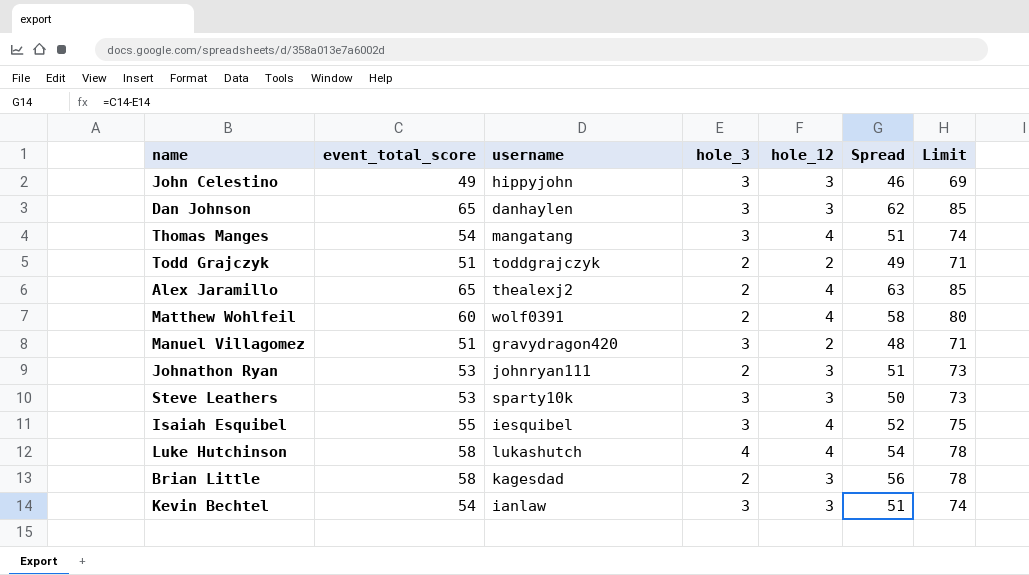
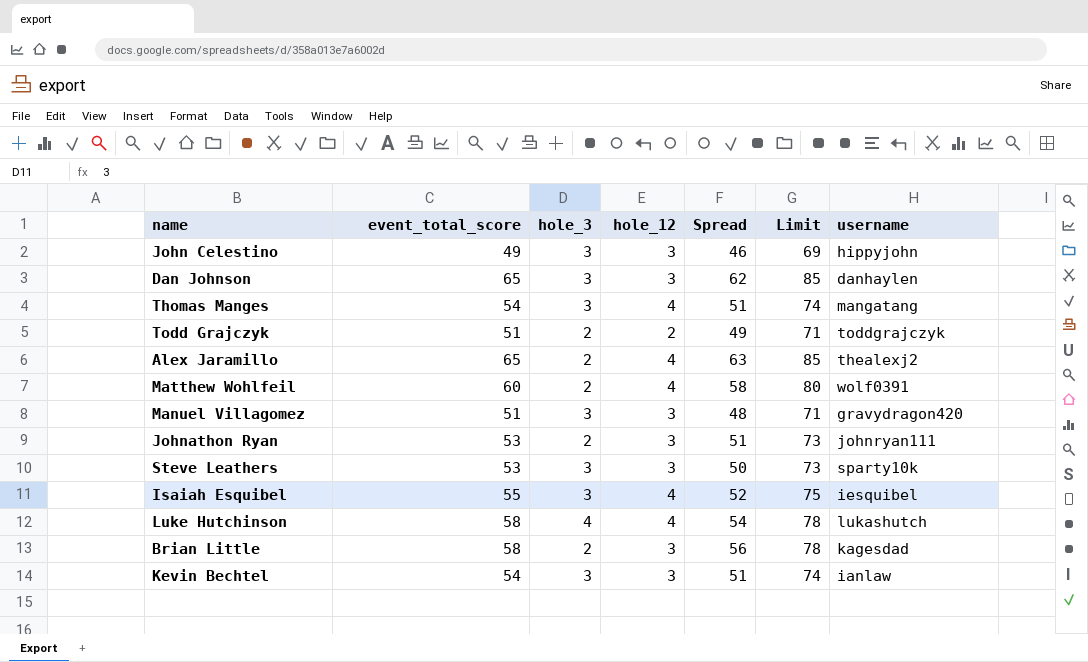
column username | position: 3 -> 7
Manuel Villagomez | hole_12: 2 -> 3

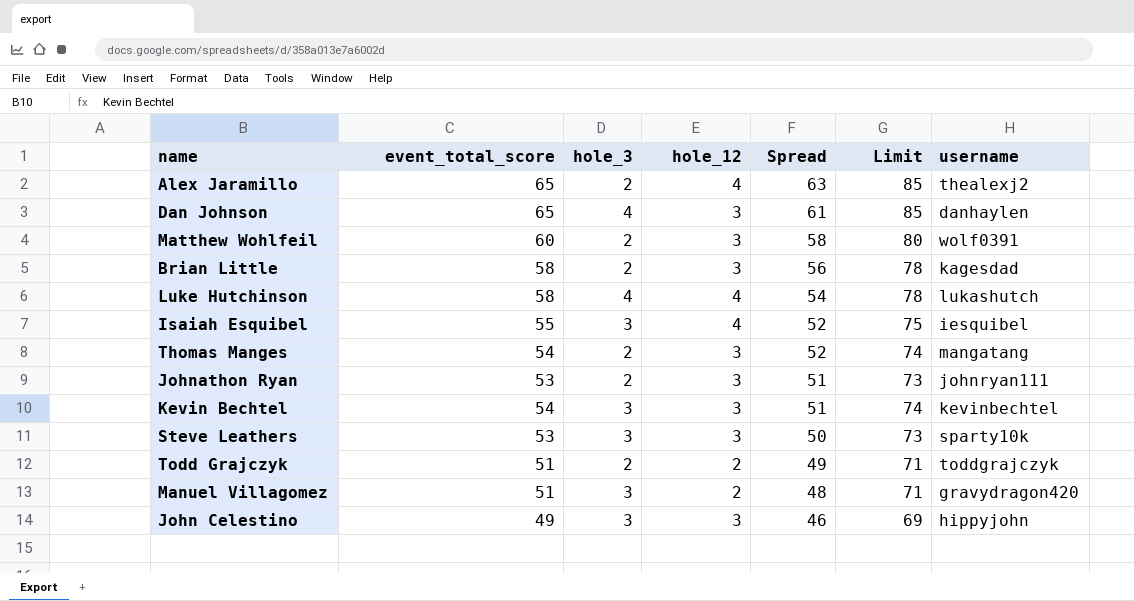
row order: none -> Spread descending
Dan Johnson | hole_3: 3 -> 4
Dan Johnson | Spread: 62 -> 61
Matthew Wohlfeil | hole_12: 4 -> 3
Thomas Manges | hole_3: 3 -> 2
Thomas Manges | hole_12: 4 -> 3
Thomas Manges | Spread: 51 -> 52
Kevin Bechtel | username: ianlaw -> kevinbechtel
Manuel Villagomez | hole_12: 3 -> 2

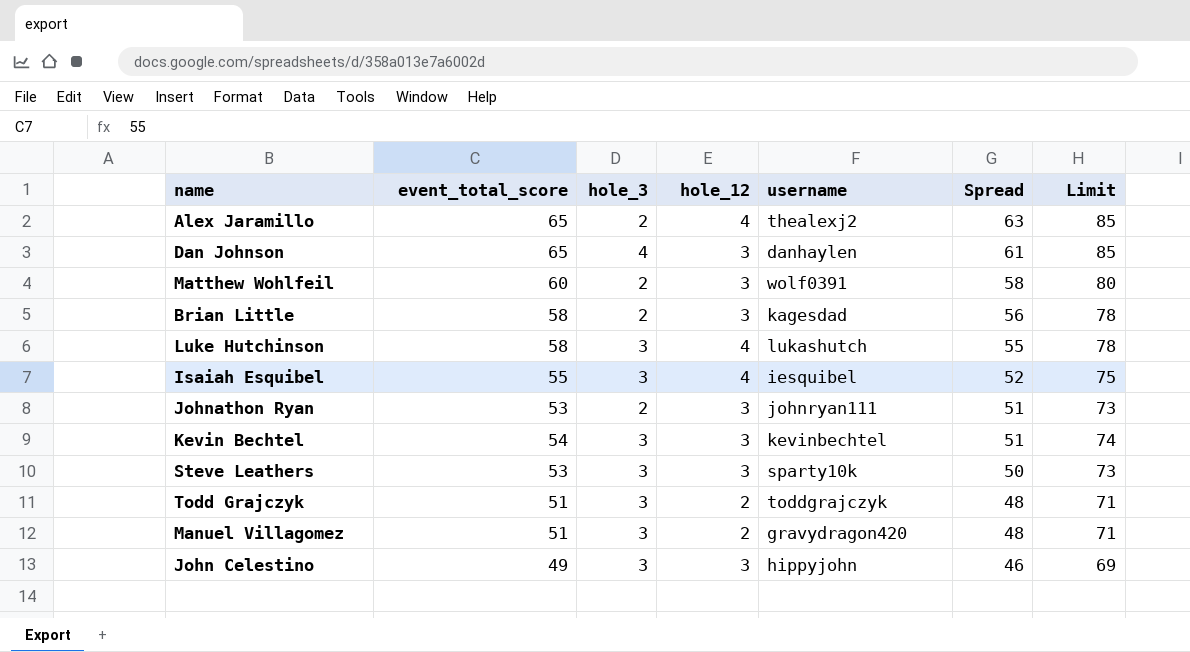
column username | position: 7 -> 5
row Thomas Manges: 54 | 2 | 3 | 52 | 74 | mangatang -> none
Luke Hutchinson | hole_3: 4 -> 3
Luke Hutchinson | Spread: 54 -> 55
Todd Grajczyk | hole_3: 2 -> 3
Todd Grajczyk | Spread: 49 -> 48

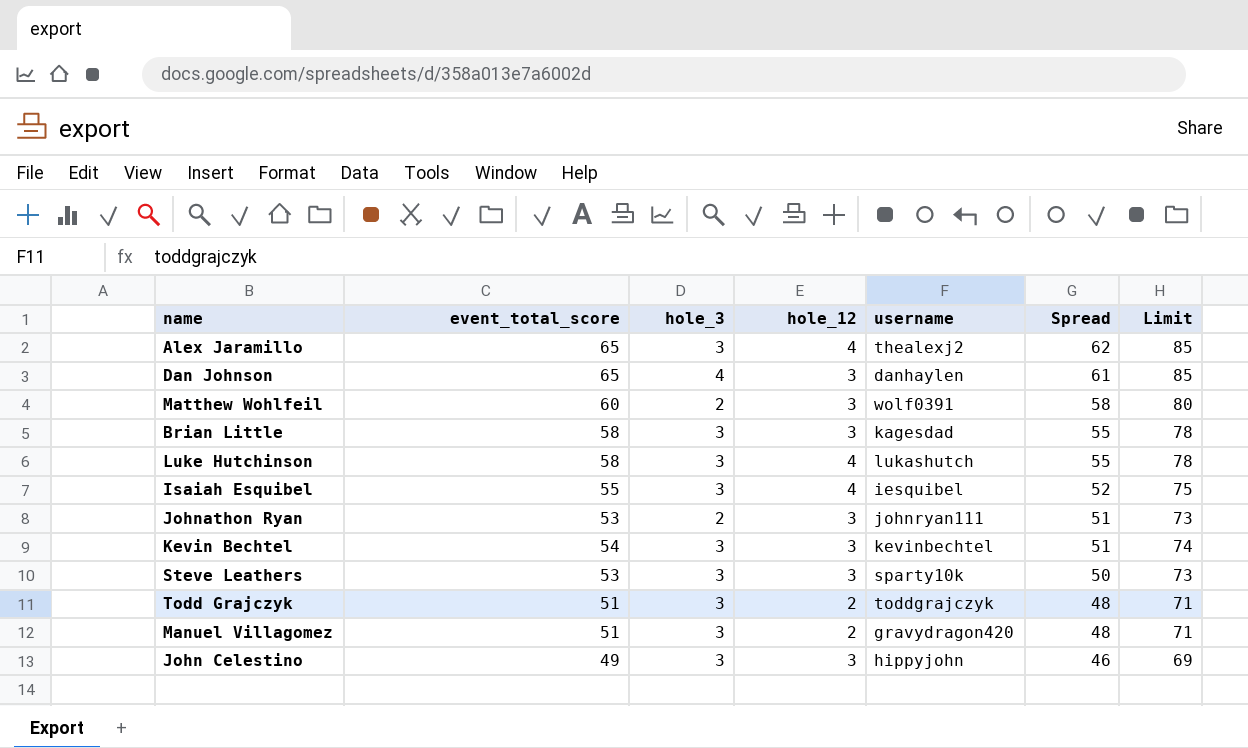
Alex Jaramillo | hole_3: 2 -> 3
Alex Jaramillo | Spread: 63 -> 62
Brian Little | hole_3: 2 -> 3
Brian Little | Spread: 56 -> 55

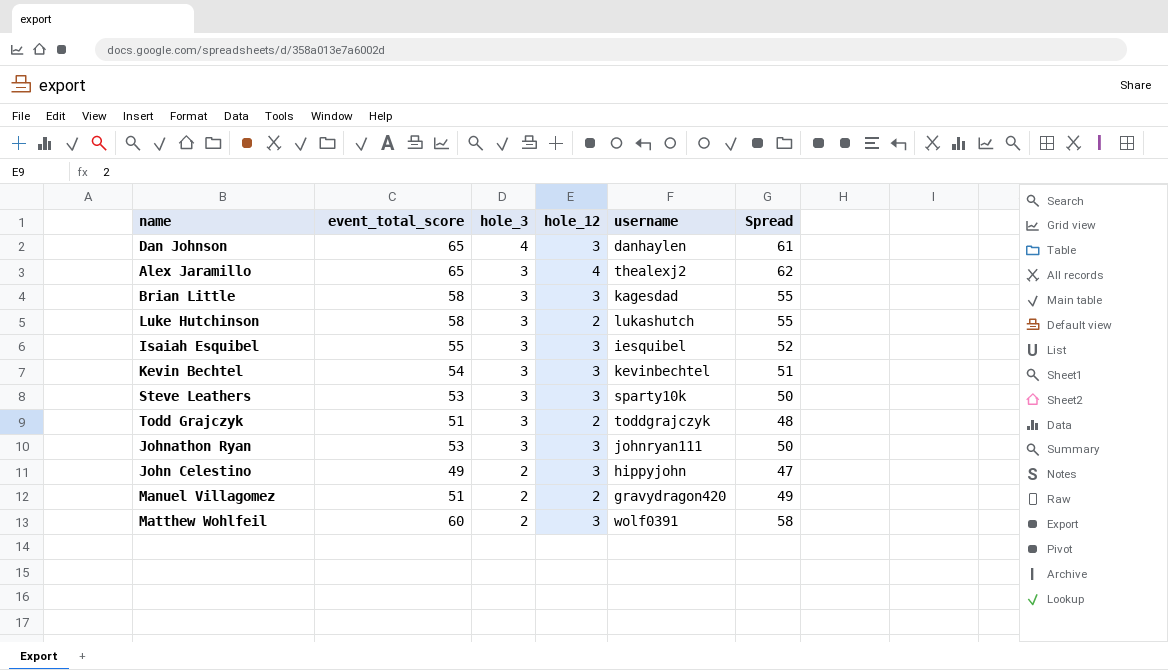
row order: Spread descending -> hole_3 descending
column Limit | formula: [event_total_score] + 20 -> none
Luke Hutchinson | hole_12: 4 -> 2
Isaiah Esquibel | hole_12: 4 -> 3
Johnathon Ryan | hole_3: 2 -> 3
Johnathon Ryan | Spread: 51 -> 50
John Celestino | hole_3: 3 -> 2
John Celestino | Spread: 46 -> 47
Manuel Villagomez | hole_3: 3 -> 2
Manuel Villagomez | Spread: 48 -> 49

